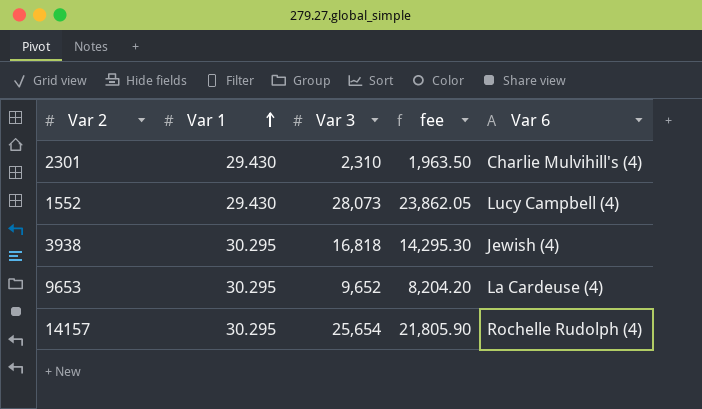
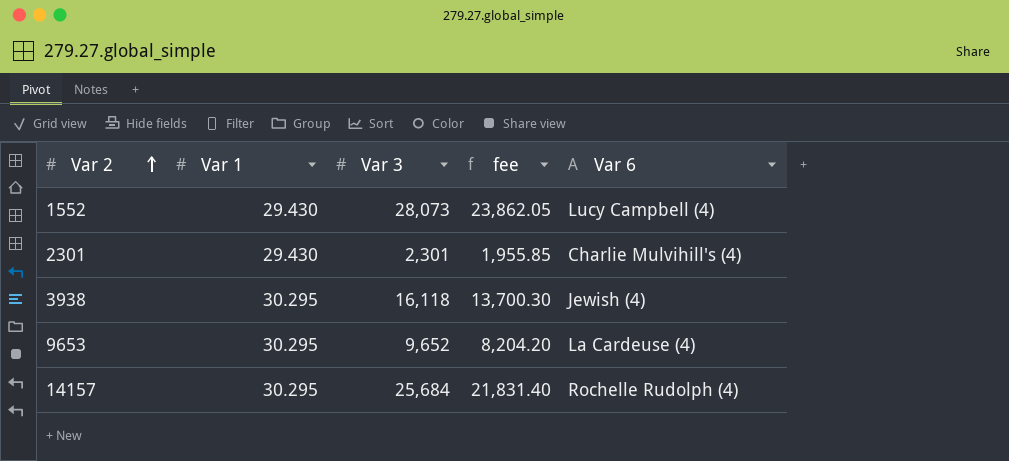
row order: Var 1 ascending -> Var 2 ascending
2301 | Var 3: 2,310 -> 2,301
2301 | fee: 1,963.50 -> 1,955.85
3938 | Var 3: 16,818 -> 16,118
3938 | fee: 14,295.30 -> 13,700.30
14157 | Var 3: 25,654 -> 25,684
14157 | fee: 21,805.90 -> 21,831.40

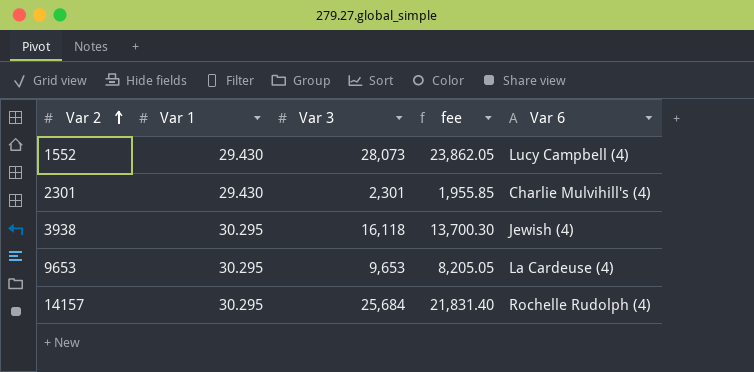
9653 | Var 3: 9,652 -> 9,653
9653 | fee: 8,204.20 -> 8,205.05

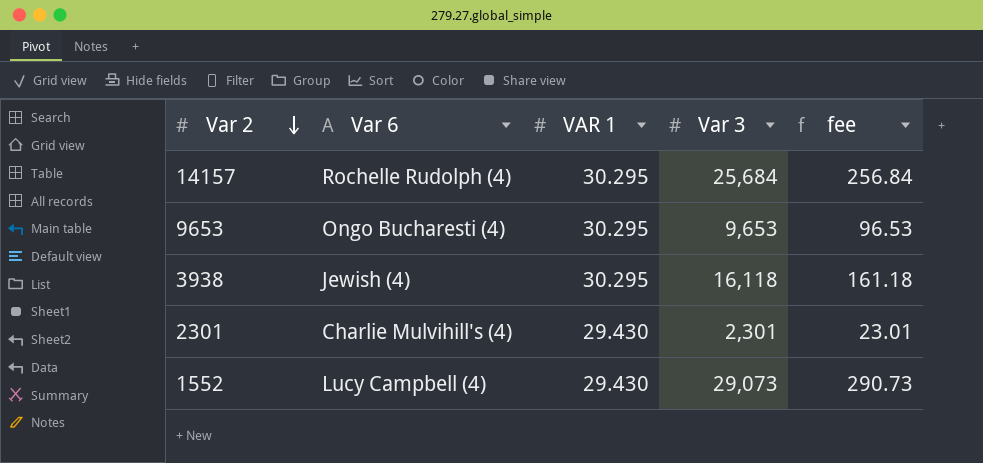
row order: Var 2 ascending -> Var 2 descending
column Var 6 | position: 5 -> 2
column name: Var 1 -> VAR 1
column fee | formula: [Var 3] * 0.85 -> [Var 3] * 0.01
9653 | Var 6: La Cardeuse (4) -> Ongo Bucharesti (4)
1552 | Var 3: 28,073 -> 29,073

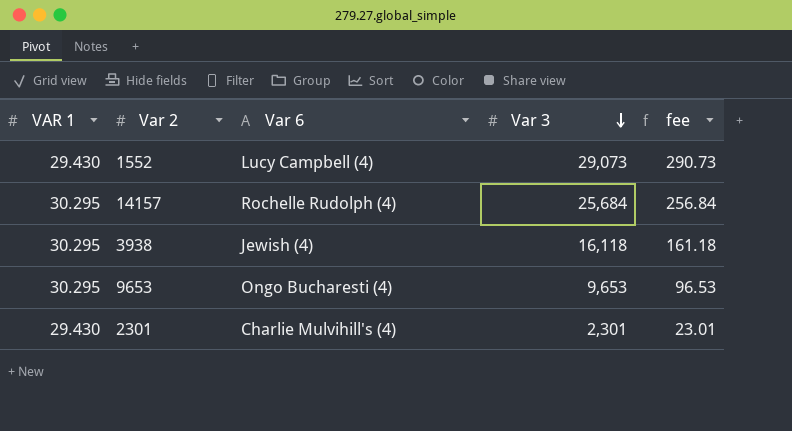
row order: Var 2 descending -> Var 3 descending
column VAR 1 | position: 3 -> 1

